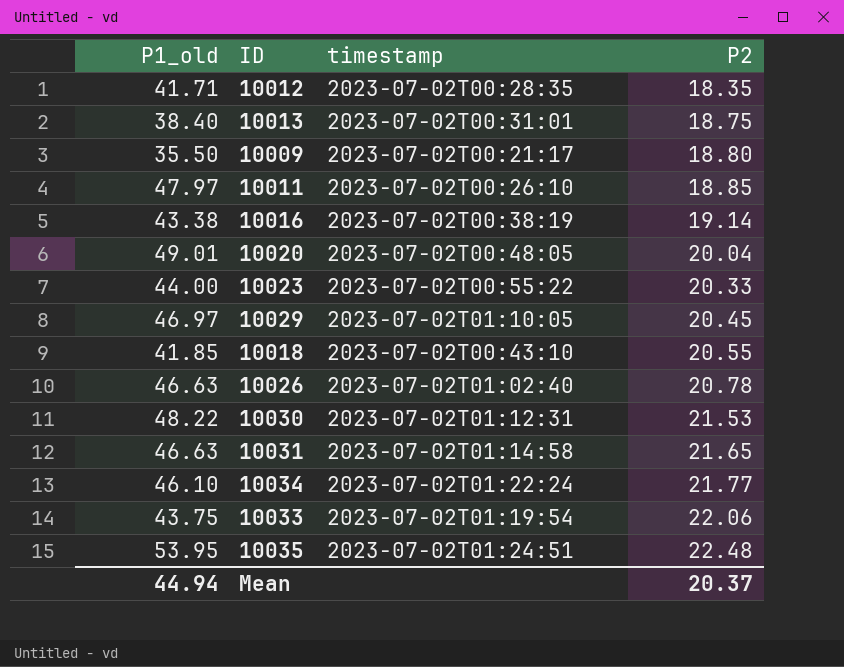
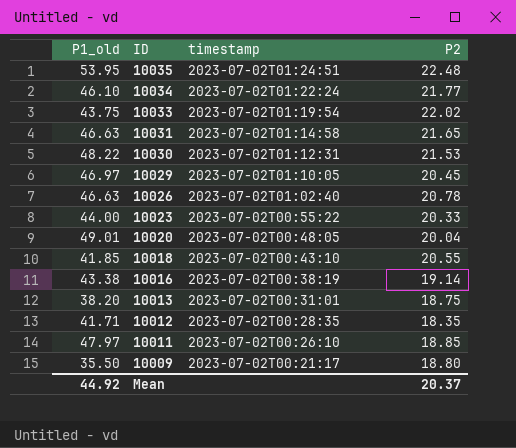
row order: P2 ascending -> ID descending
10033 | P2: 22.06 -> 22.02
10013 | P1_old: 38.40 -> 38.20
Mean | P1_old: 44.94 -> 44.92

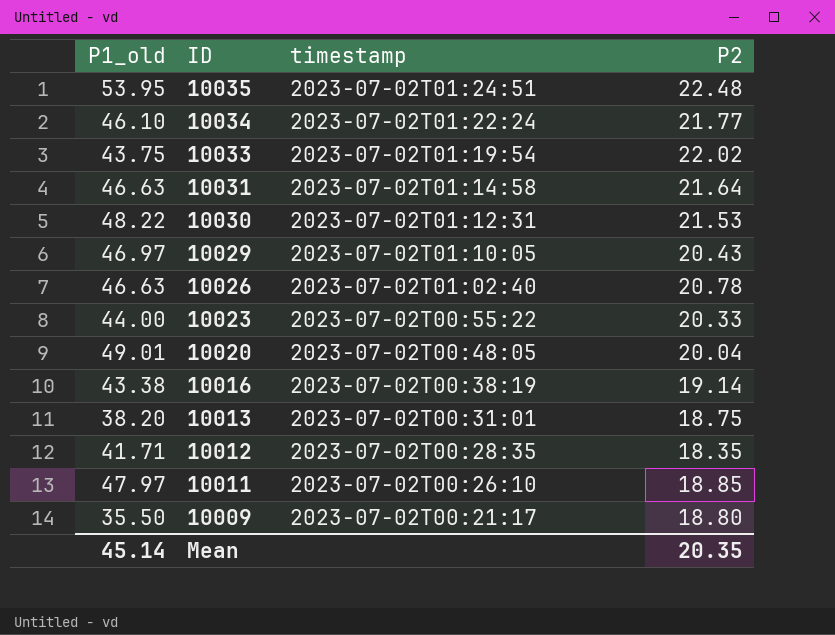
row 10018: 41.85 | 2023-07-02T00:43:10 | 20.55 -> none
10031 | P2: 21.65 -> 21.64
10029 | P2: 20.45 -> 20.43
Mean | P1_old: 44.92 -> 45.14
Mean | P2: 20.37 -> 20.35

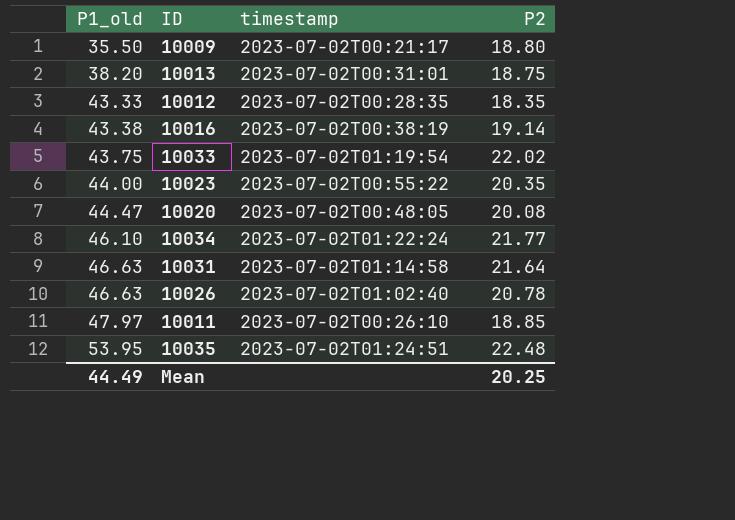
row order: ID descending -> P1_old ascending
row 10030: 48.22 | 2023-07-02T01:12:31 | 21.53 -> none
row 10029: 46.97 | 2023-07-02T01:10:05 | 20.43 -> none
10012 | P1_old: 41.71 -> 43.33
10023 | P2: 20.33 -> 20.35
10020 | P1_old: 49.01 -> 44.47
10020 | P2: 20.04 -> 20.08
Mean | P1_old: 45.14 -> 44.49
Mean | P2: 20.35 -> 20.25

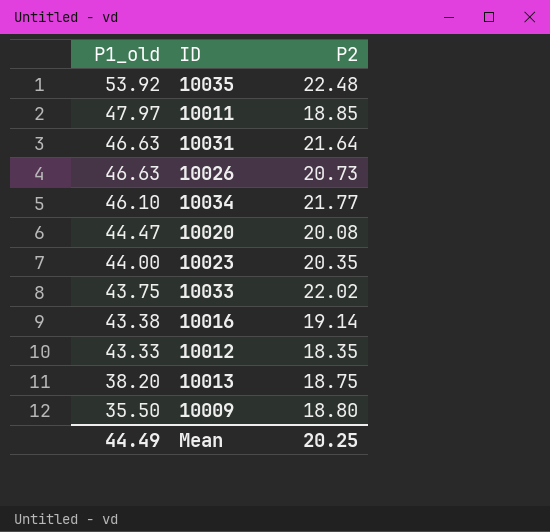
row order: P1_old ascending -> P1_old descending
column timestamp | position: 3 -> none
10035 | P1_old: 53.95 -> 53.92
10026 | P2: 20.78 -> 20.73

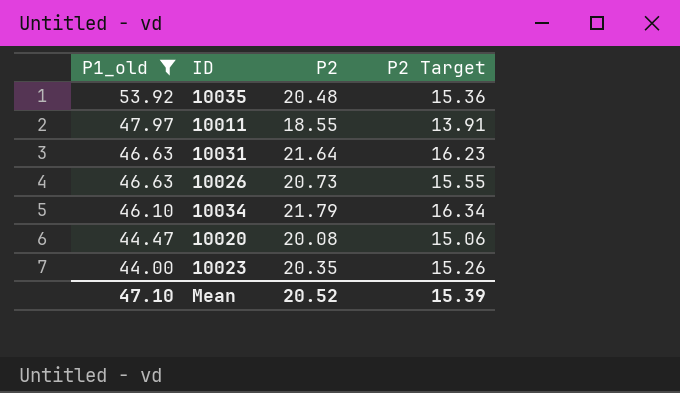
filter: none -> P1_old >= 44.00
column P2 Target | formula: none -> [P2] * 0.75
10035 | P2: 22.48 -> 20.48
10011 | P2: 18.85 -> 18.55
10034 | P2: 21.77 -> 21.79
Mean | P1_old: 44.49 -> 47.10
Mean | P2: 20.25 -> 20.52

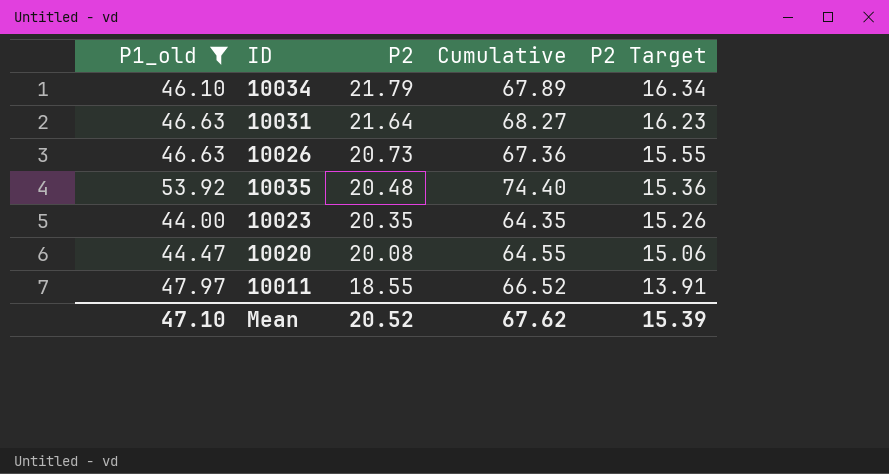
row order: P1_old descending -> P2 descending
column Cumulative | formula: none -> [P1_old] + [P2]

